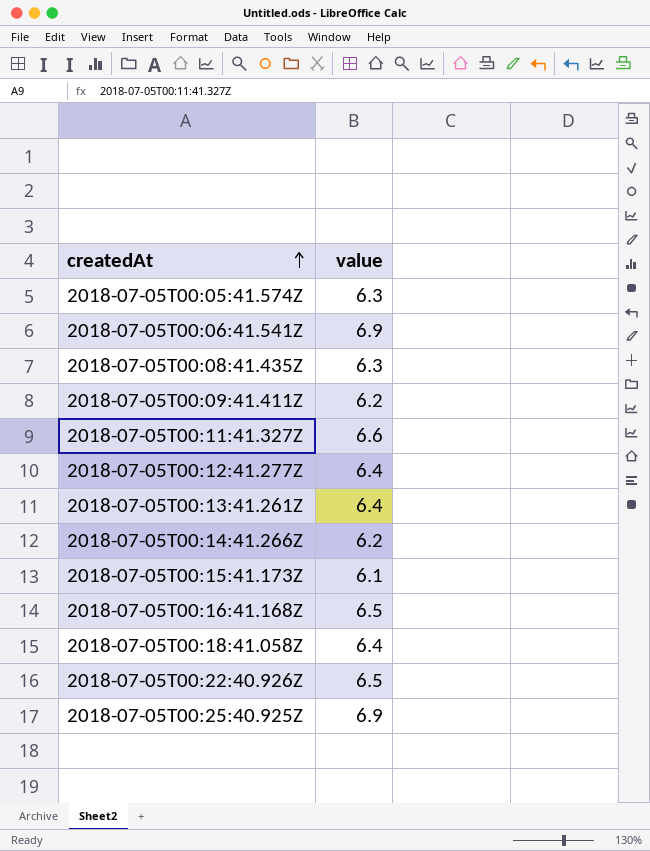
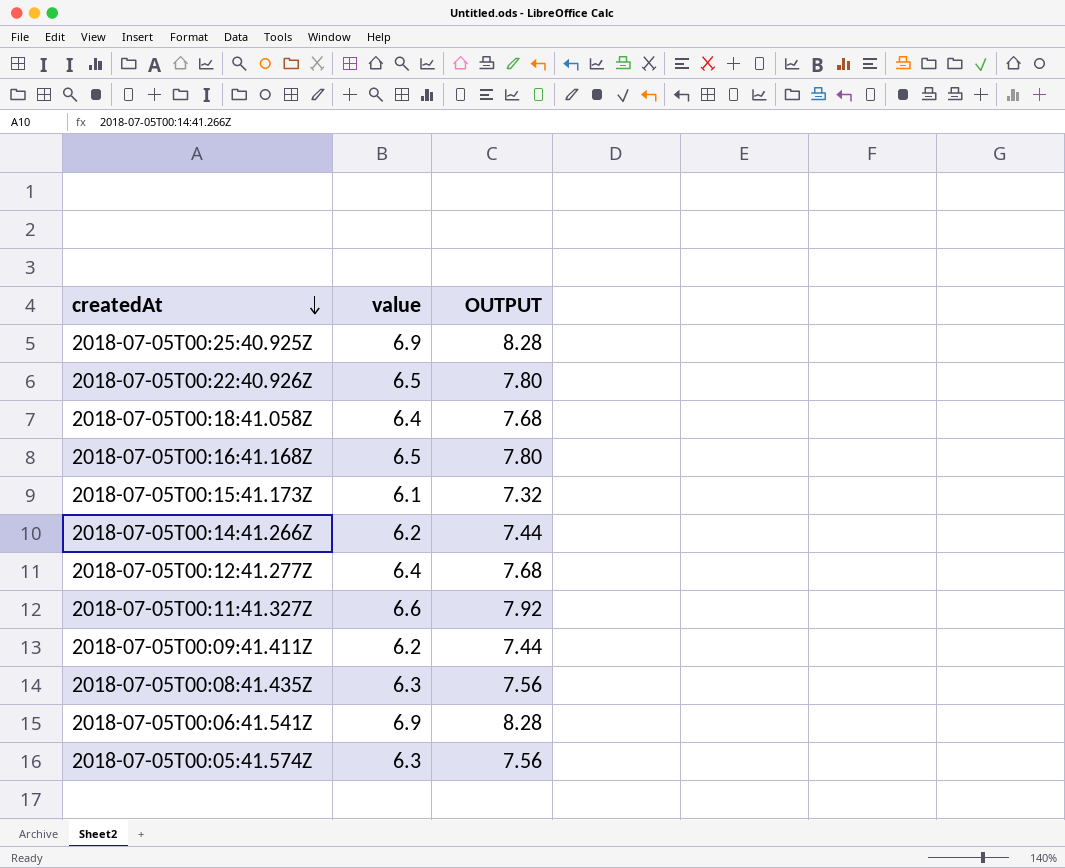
row order: createdAt ascending -> createdAt descending
column OUTPUT | formula: none -> [value] * 1.2
row 2018-07-05T00:13:41.261Z: 6.4 -> none

